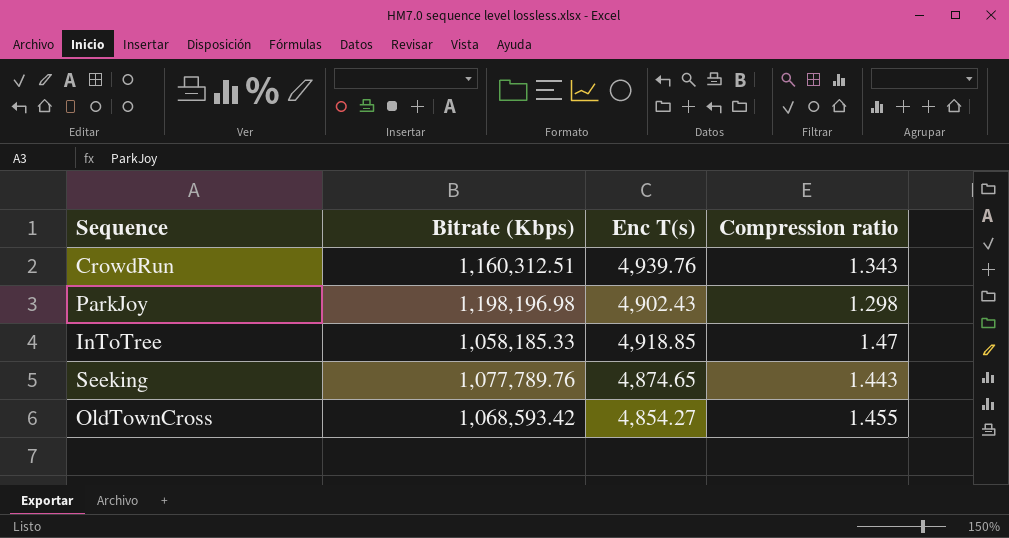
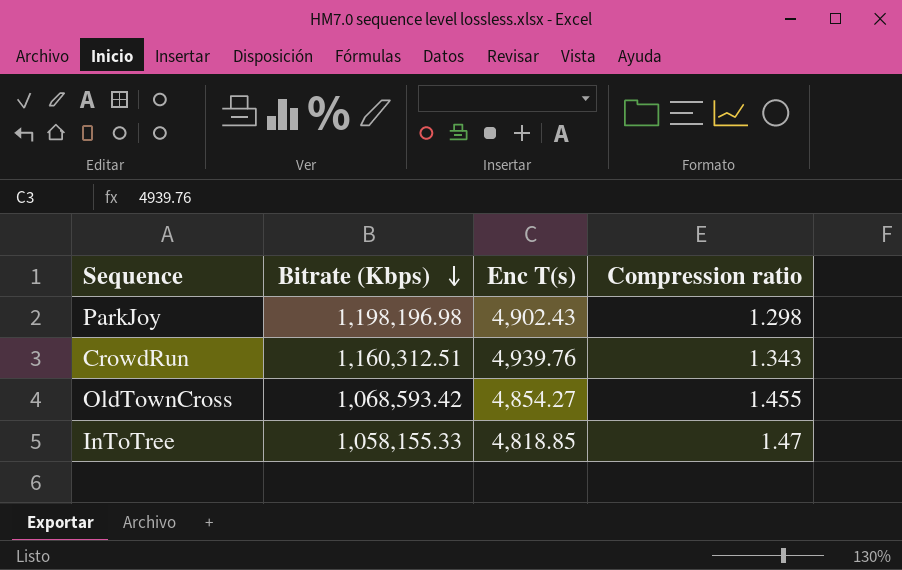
row order: none -> Bitrate (Kbps) descending
row Seeking: 1,077,789.76 | 4,874.65 | 1.443 -> none
InToTree | Bitrate (Kbps): 1,058,185.33 -> 1,058,155.33
InToTree | Enc T(s): 4,918.85 -> 4,818.85

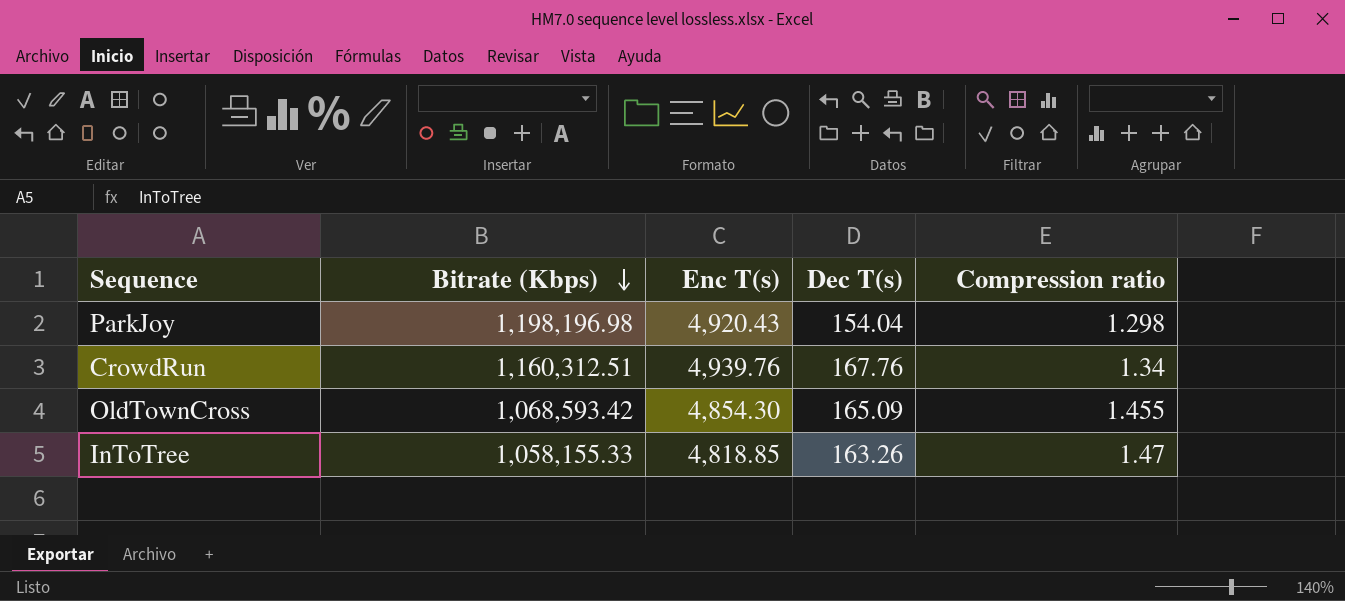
column Dec T(s) | position: none -> 4
ParkJoy | Enc T(s): 4,902.43 -> 4,920.43
CrowdRun | Compression ratio: 1.343 -> 1.34
OldTownCross | Enc T(s): 4,854.27 -> 4,854.30

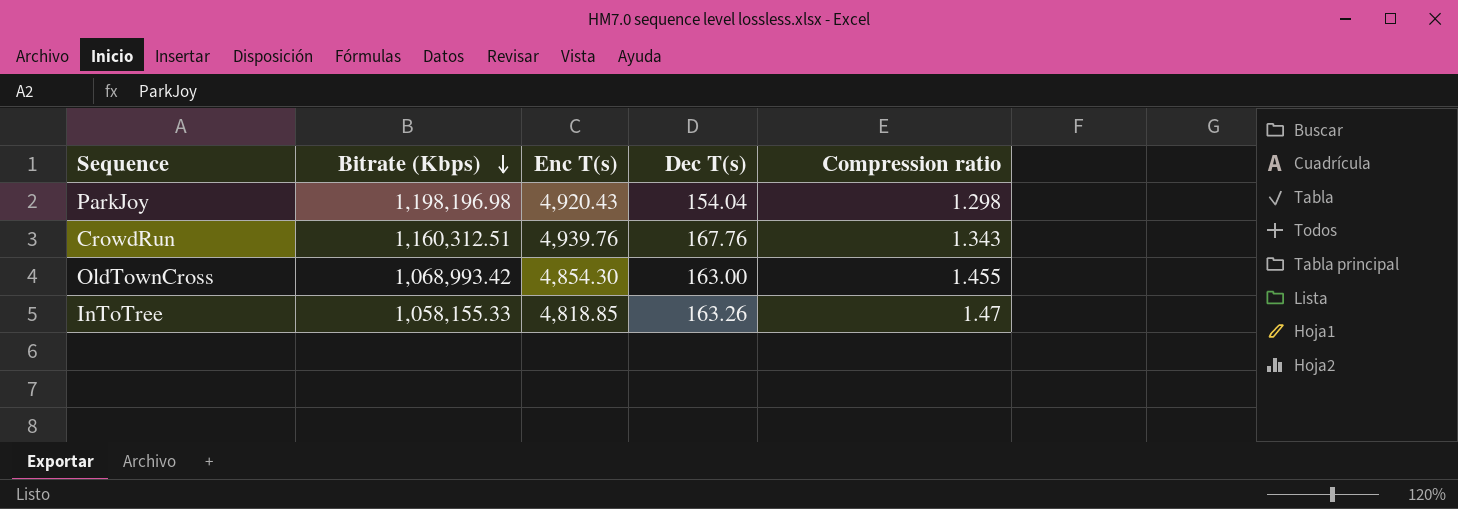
CrowdRun | Compression ratio: 1.34 -> 1.343
OldTownCross | Bitrate (Kbps): 1,068,593.42 -> 1,068,993.42
OldTownCross | Dec T(s): 165.09 -> 163.00

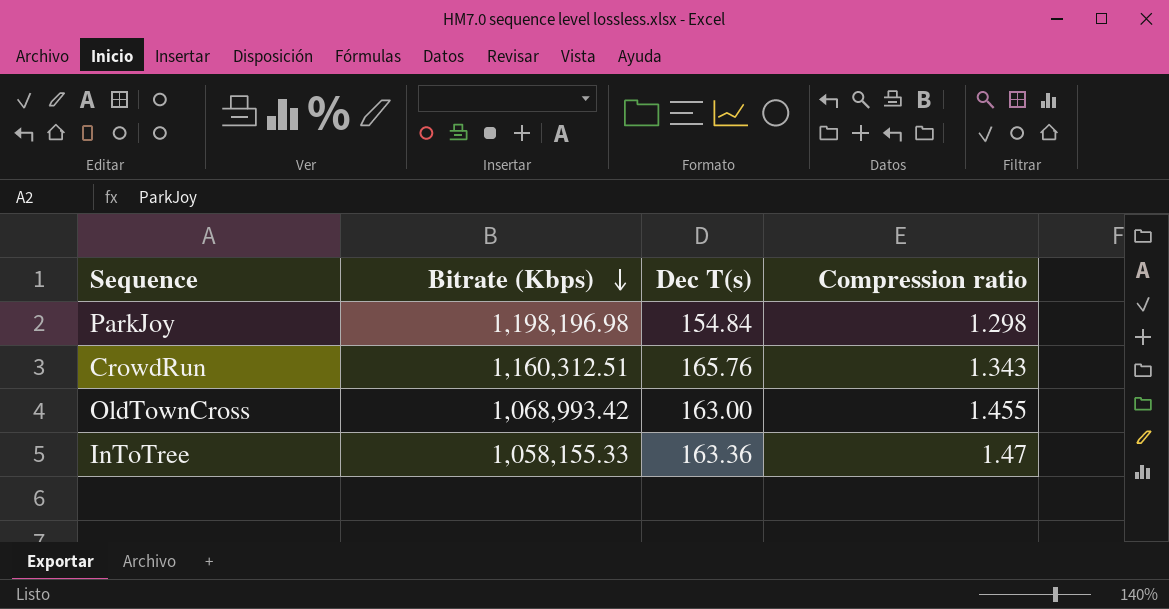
column Enc T(s) | position: 3 -> none
ParkJoy | Dec T(s): 154.04 -> 154.84
CrowdRun | Dec T(s): 167.76 -> 165.76
InToTree | Dec T(s): 163.26 -> 163.36

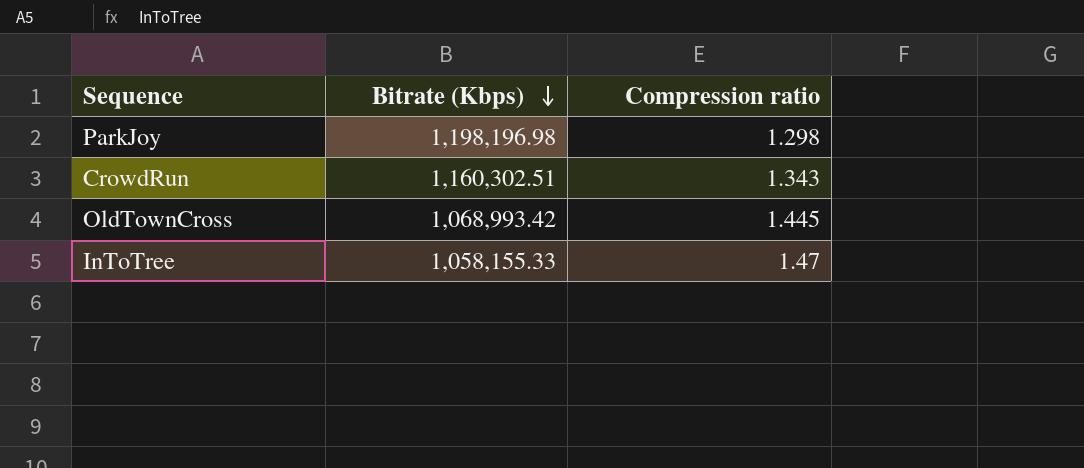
column Dec T(s) | position: 3 -> none
CrowdRun | Bitrate (Kbps): 1,160,312.51 -> 1,160,302.51
OldTownCross | Compression ratio: 1.455 -> 1.445

